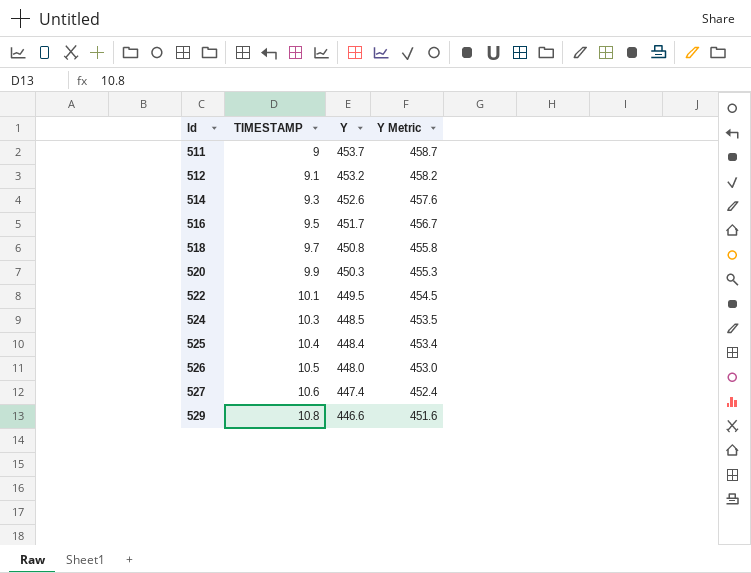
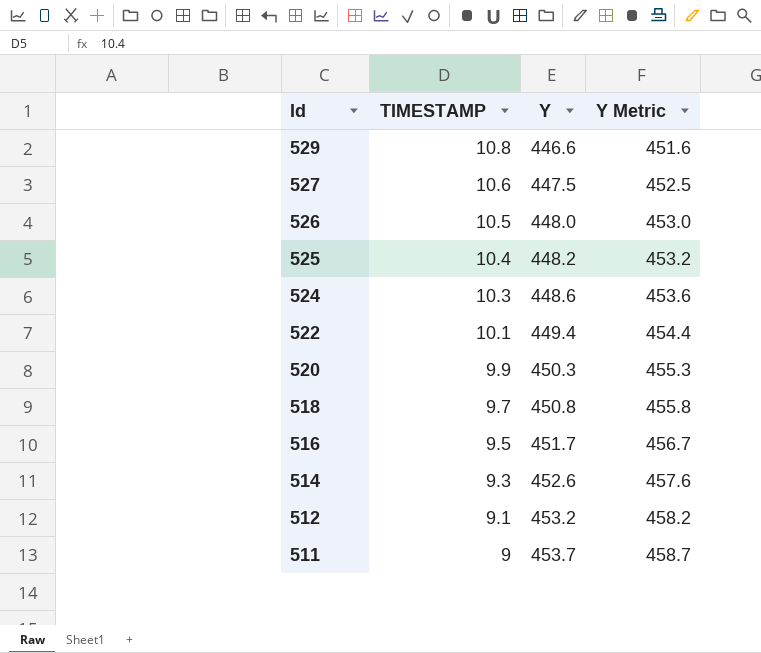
row order: Id ascending -> Id descending
527 | Y: 447.4 -> 447.5
527 | Y Metric: 452.4 -> 452.5
525 | Y: 448.4 -> 448.2
525 | Y Metric: 453.4 -> 453.2
524 | Y: 448.5 -> 448.6
524 | Y Metric: 453.5 -> 453.6
522 | Y: 449.5 -> 449.4
522 | Y Metric: 454.5 -> 454.4

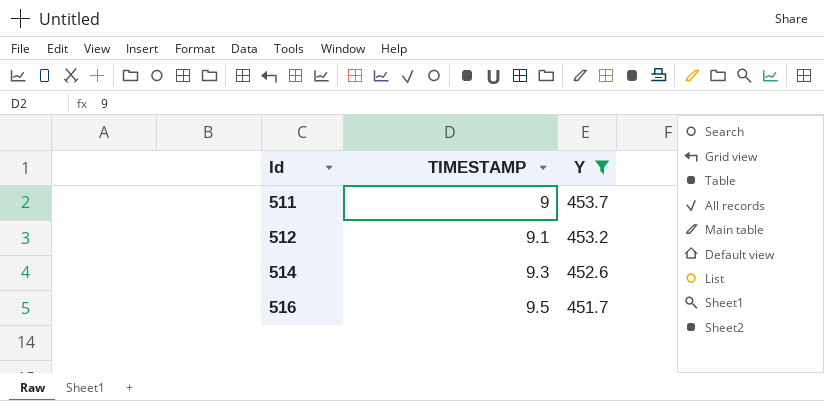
filter: none -> Y >= 451.7
row order: Id descending -> Id ascending
column Y Metric | formula: [Y] + 5 -> none

